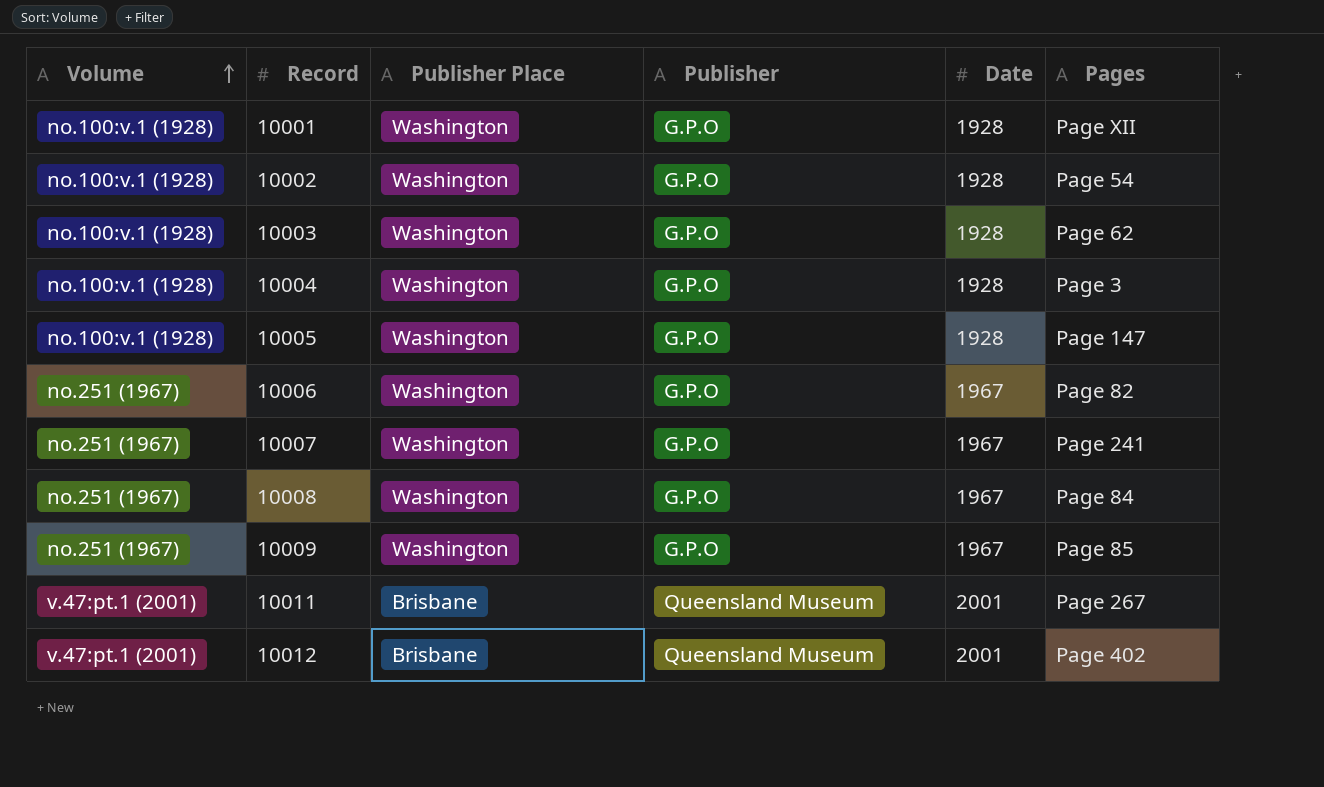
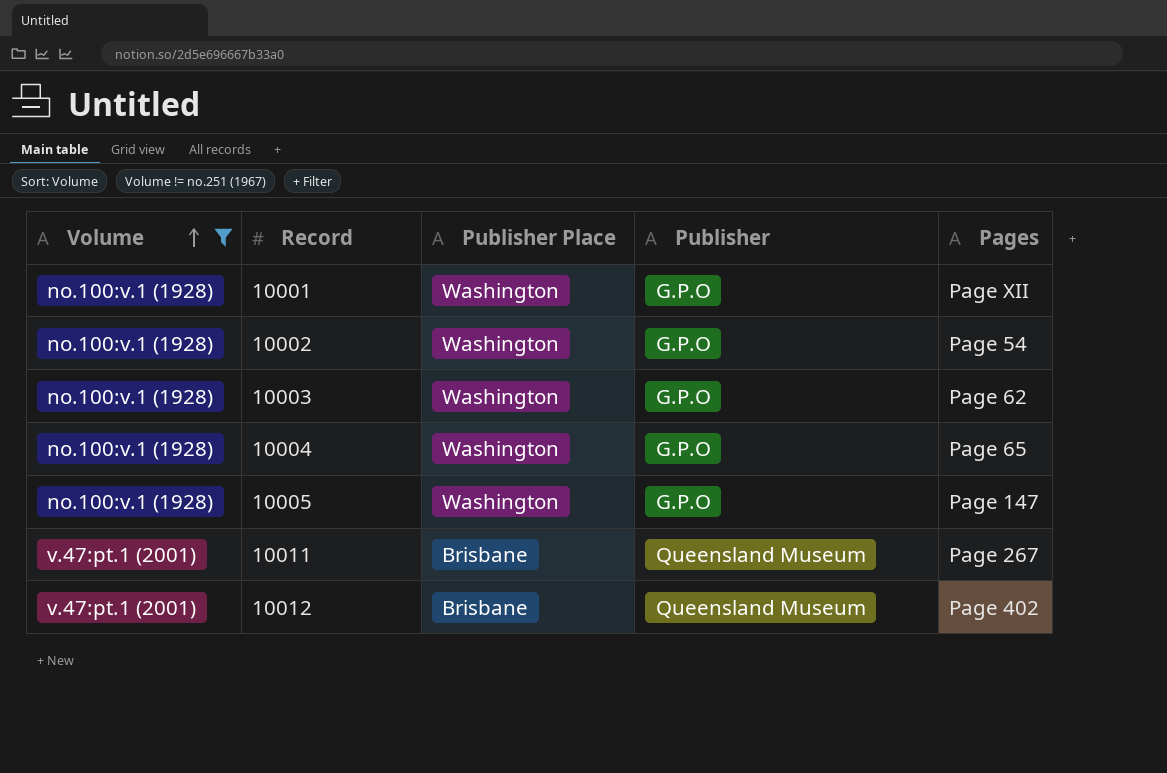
filter: none -> Volume != no.251 (1967)
column Date | position: 5 -> none
10004 | Pages: Page 3 -> Page 65

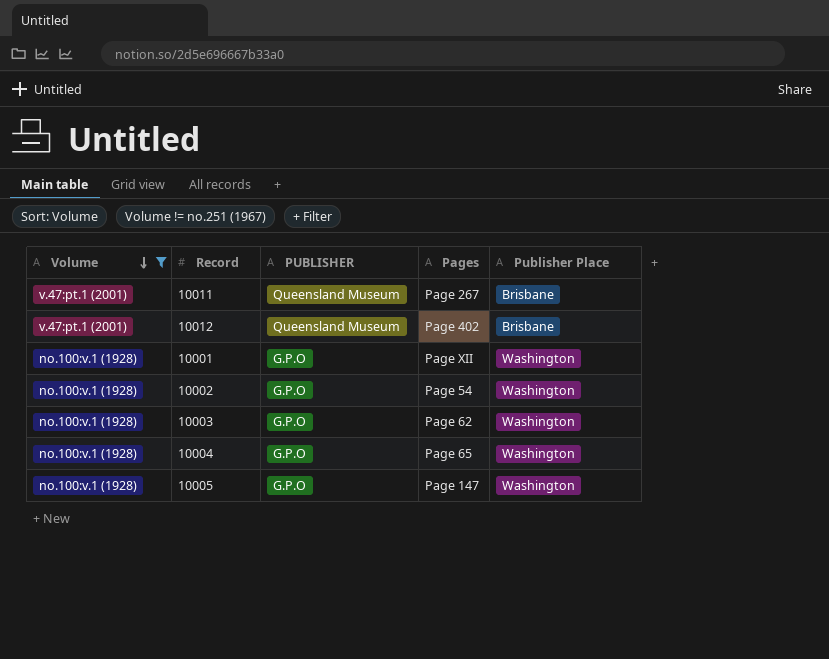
row order: Volume ascending -> Volume descending
column name: Publisher -> PUBLISHER
column Publisher Place | position: 3 -> 5

